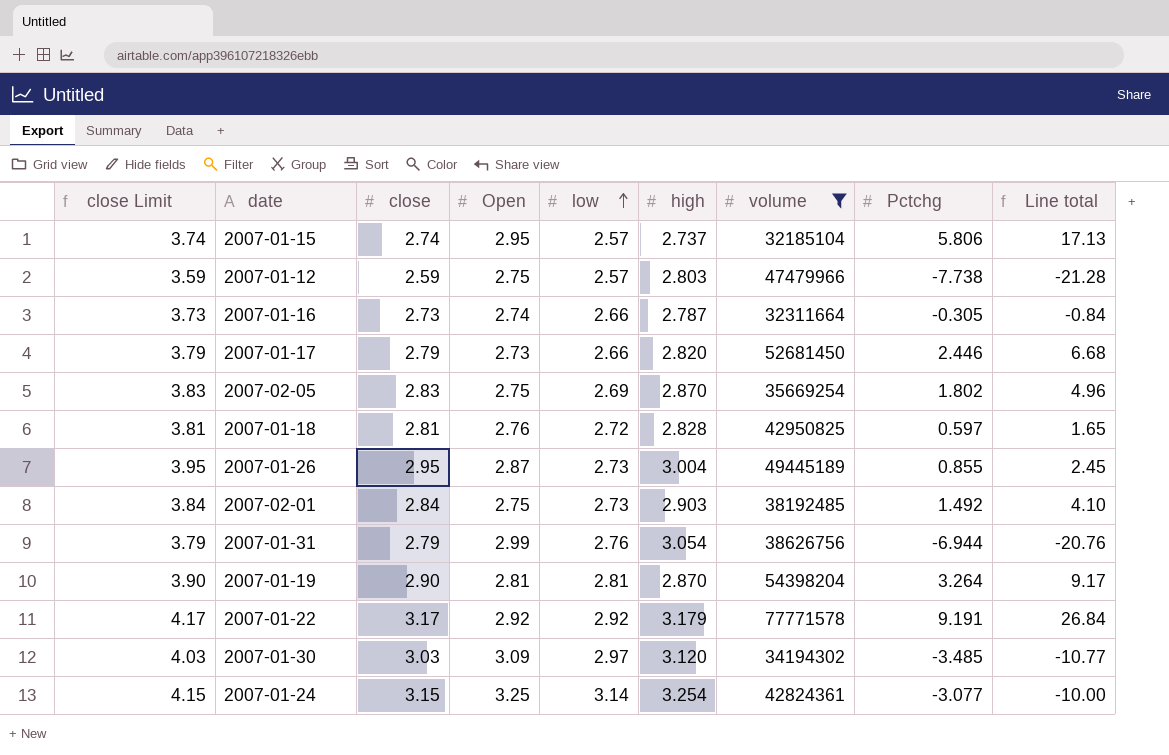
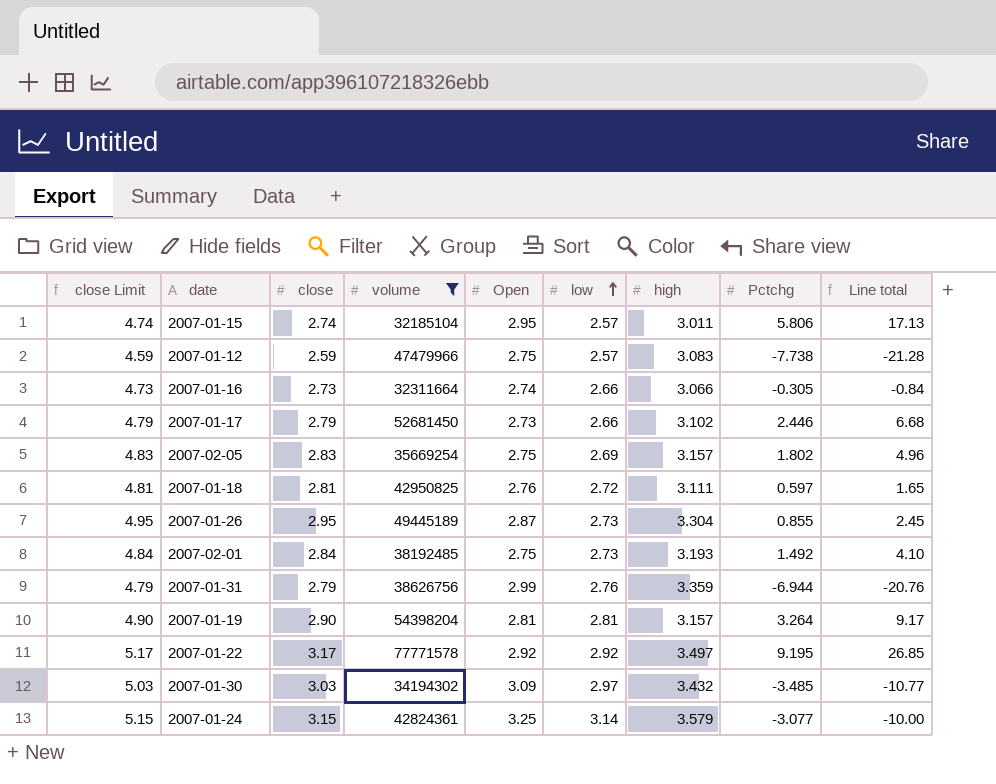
column close Limit | formula: [close] + 1 -> [close] + 2
column volume | position: 7 -> 4
2007-01-15 | high: 2.737 -> 3.011
2007-01-12 | high: 2.803 -> 3.083
2007-01-16 | high: 2.787 -> 3.066
2007-01-17 | high: 2.820 -> 3.102
2007-02-05 | high: 2.870 -> 3.157
2007-01-18 | high: 2.828 -> 3.111
2007-01-26 | high: 3.004 -> 3.304
2007-02-01 | high: 2.903 -> 3.193
2007-01-31 | high: 3.054 -> 3.359
2007-01-19 | high: 2.870 -> 3.157
2007-01-22 | high: 3.179 -> 3.497
2007-01-22 | Pctchg: 9.191 -> 9.195
2007-01-22 | Line total: 26.84 -> 26.85
2007-01-30 | high: 3.120 -> 3.432
2007-01-24 | high: 3.254 -> 3.579

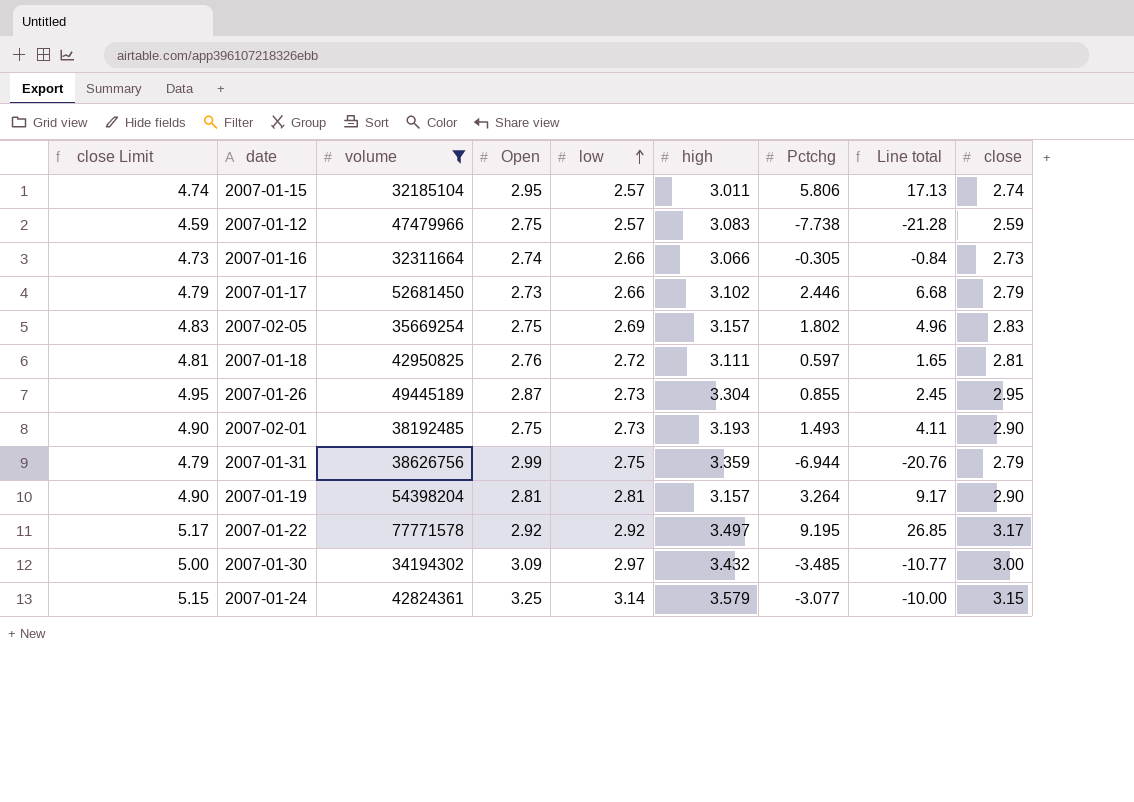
column close | position: 3 -> 9
2007-02-01 | close Limit: 4.84 -> 4.90
2007-02-01 | Pctchg: 1.492 -> 1.493
2007-02-01 | Line total: 4.10 -> 4.11
2007-02-01 | close: 2.84 -> 2.90
2007-01-31 | low: 2.76 -> 2.75
2007-01-30 | close Limit: 5.03 -> 5.00
2007-01-30 | close: 3.03 -> 3.00

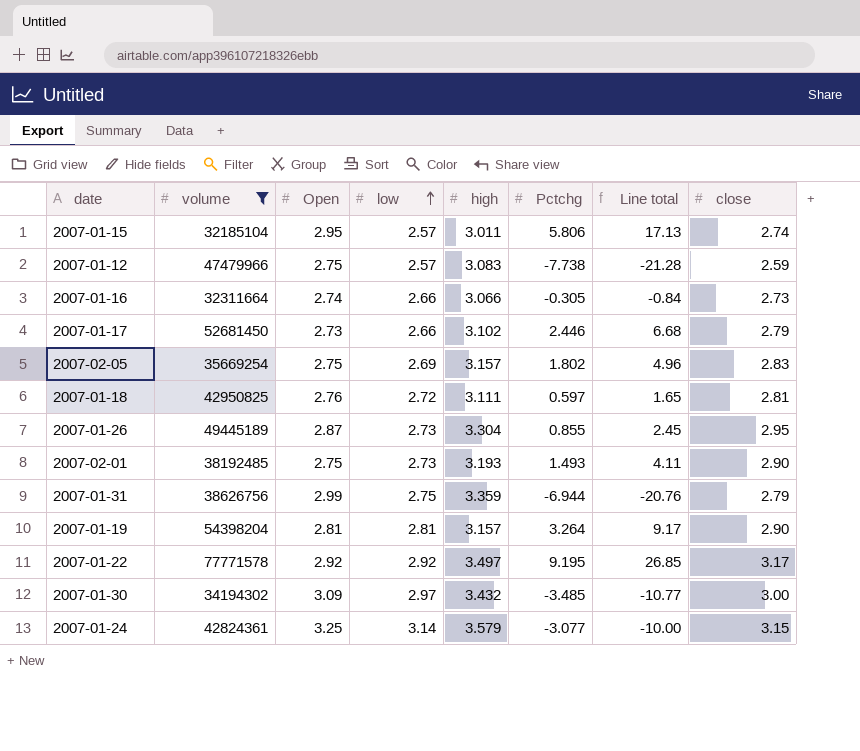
column close Limit | formula: [close] + 2 -> none

